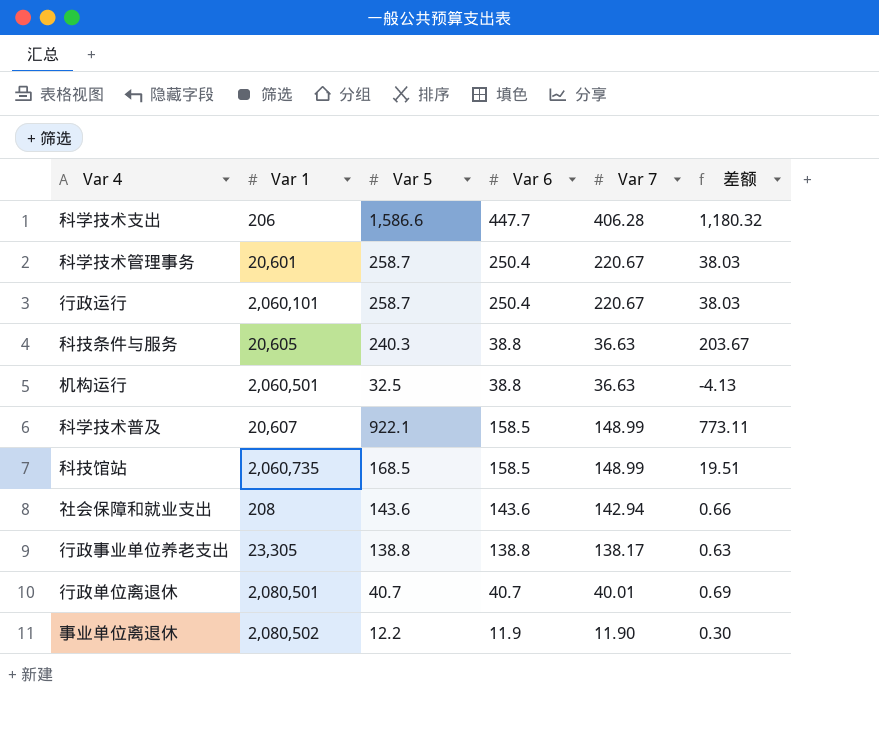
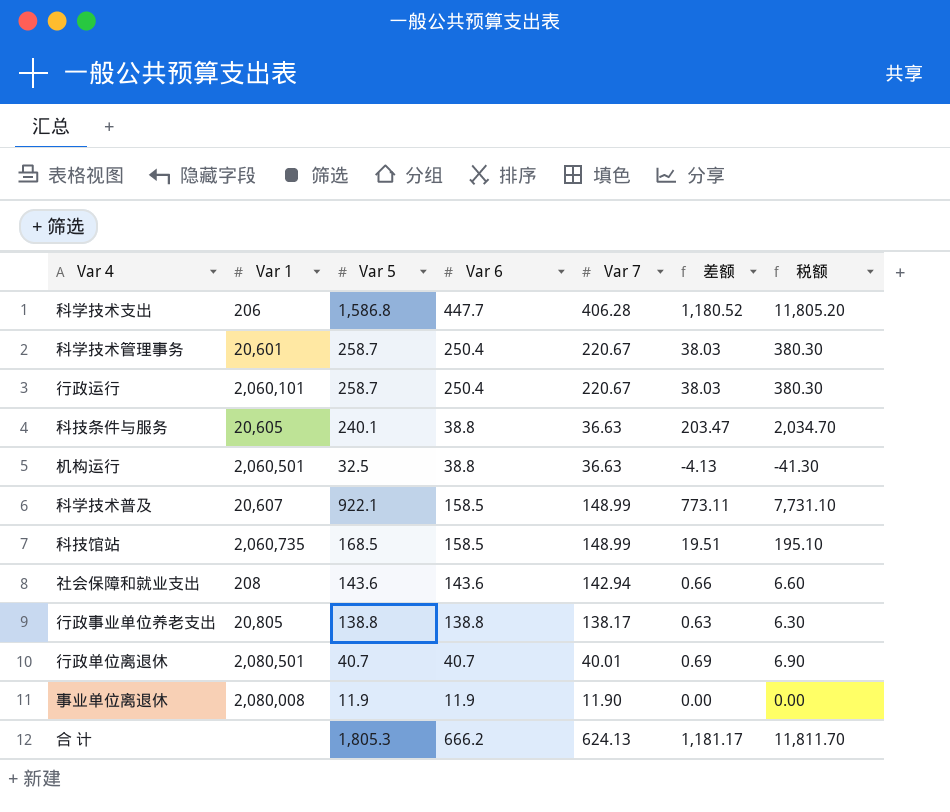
column 税额 | formula: none -> [差额] * 10
科学技术支出 | Var 5: 1,586.6 -> 1,586.8
科学技术支出 | 差额: 1,180.32 -> 1,180.52
科技条件与服务 | Var 5: 240.3 -> 240.1
科技条件与服务 | 差额: 203.67 -> 203.47
行政事业单位养老支出 | Var 1: 23,305 -> 20,805
事业单位离退休 | Var 1: 2,080,502 -> 2,080,008
事业单位离退休 | Var 5: 12.2 -> 11.9
事业单位离退休 | 差额: 0.30 -> 0.00
row 合 计: none -> none | 1,805.3 | 666.2 | 624.13 | 1,181.17 | 11,811.70

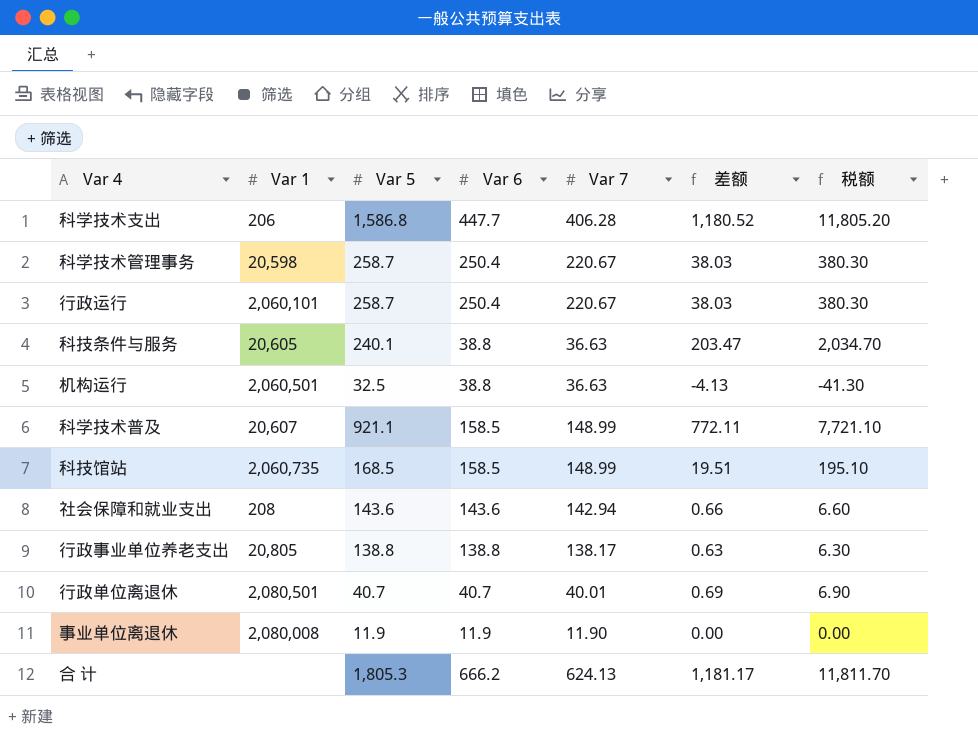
科学技术管理事务 | Var 1: 20,601 -> 20,598
科学技术普及 | Var 5: 922.1 -> 921.1
科学技术普及 | 差额: 773.11 -> 772.11
科学技术普及 | 税额: 7,731.10 -> 7,721.10

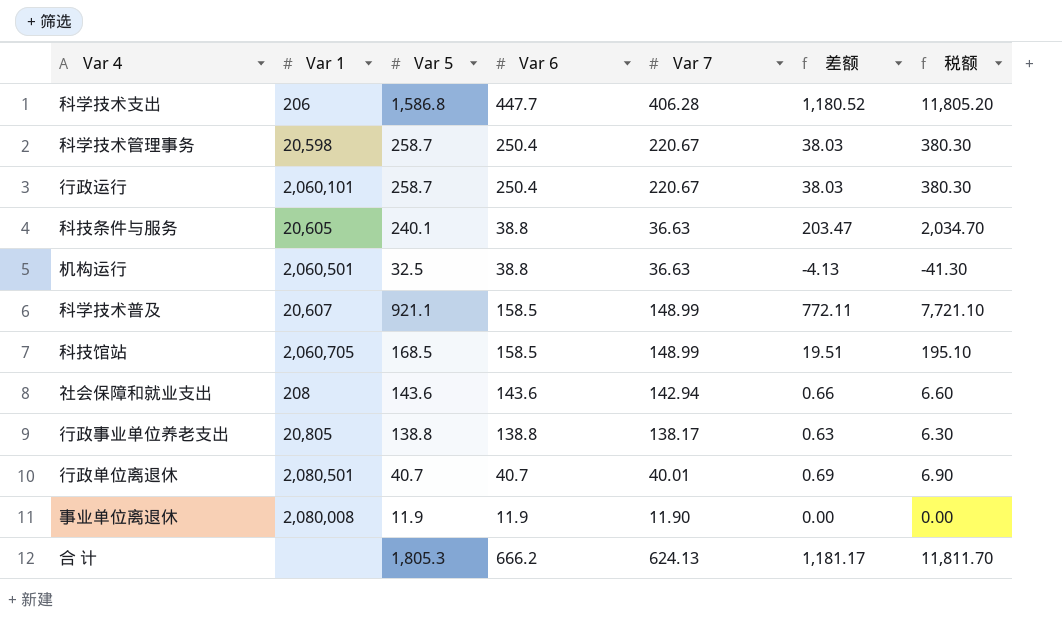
科技馆站 | Var 1: 2,060,735 -> 2,060,705

